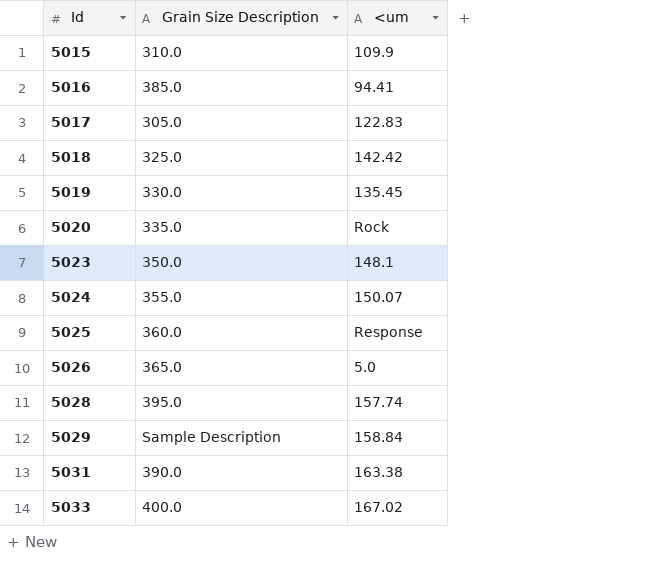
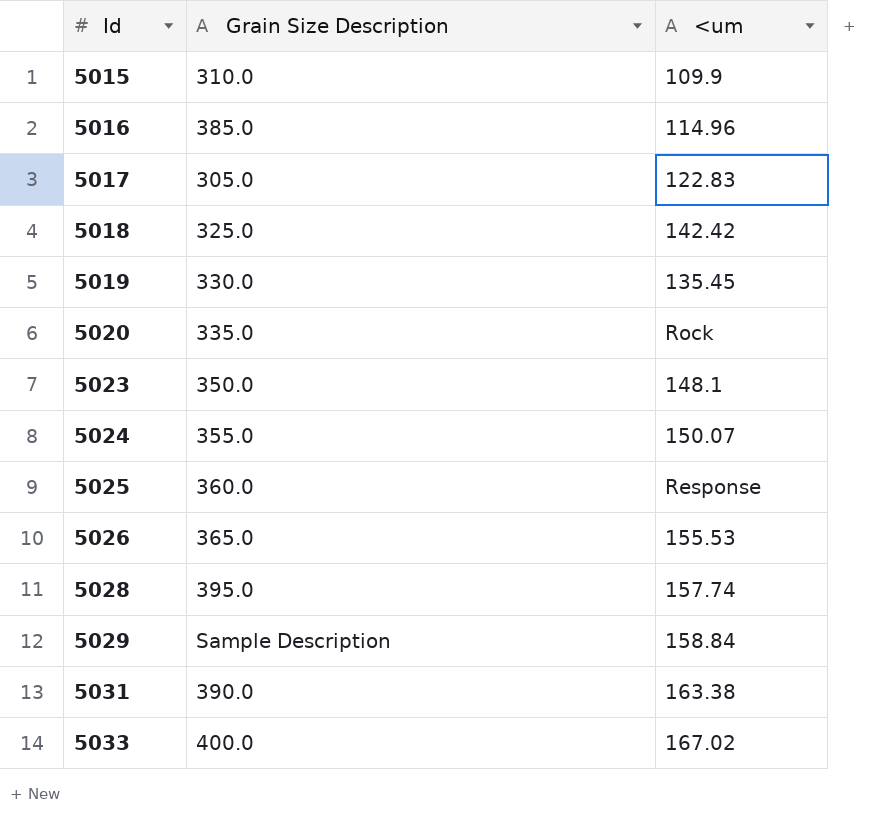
5016 | <um: 94.41 -> 114.96
5026 | <um: 5.0 -> 155.53

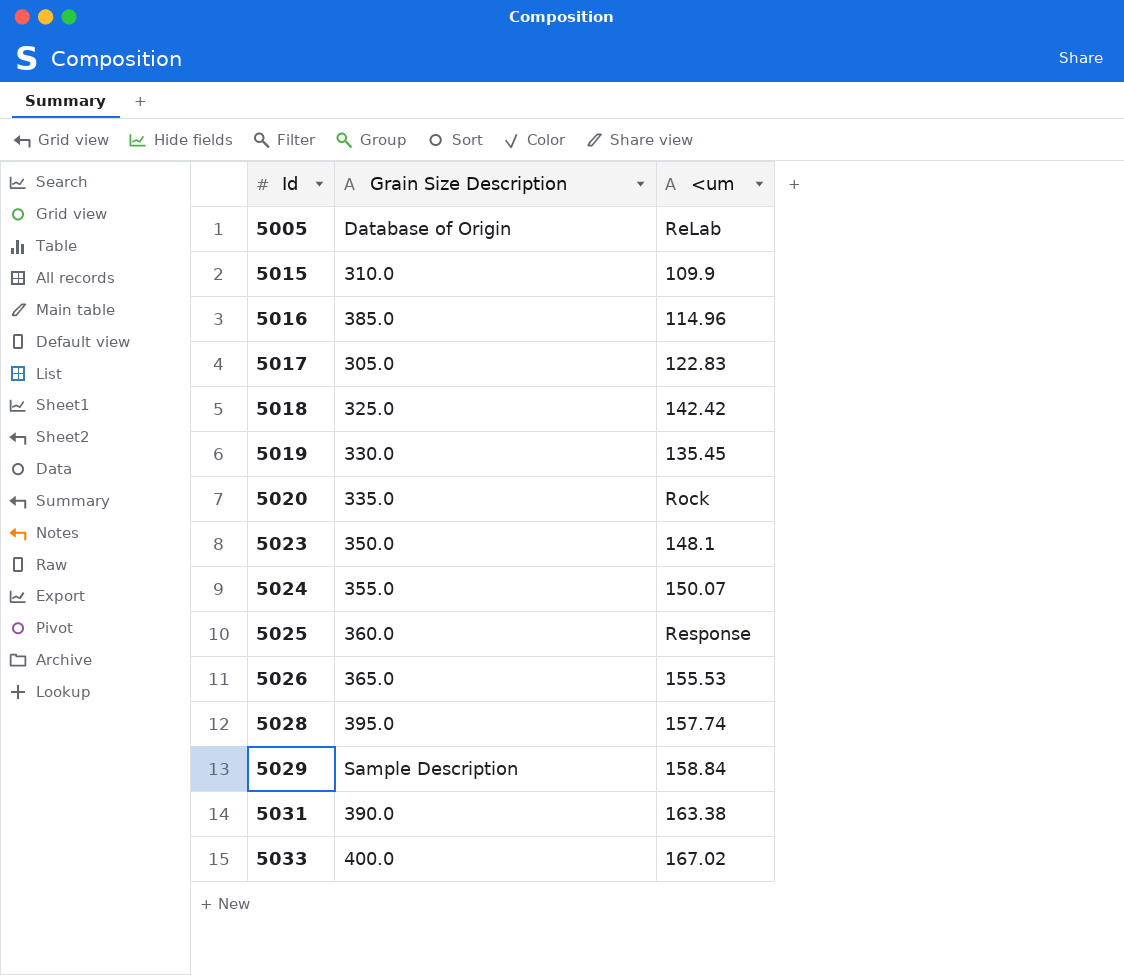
row 5005: none -> Database of Origin | ReLab

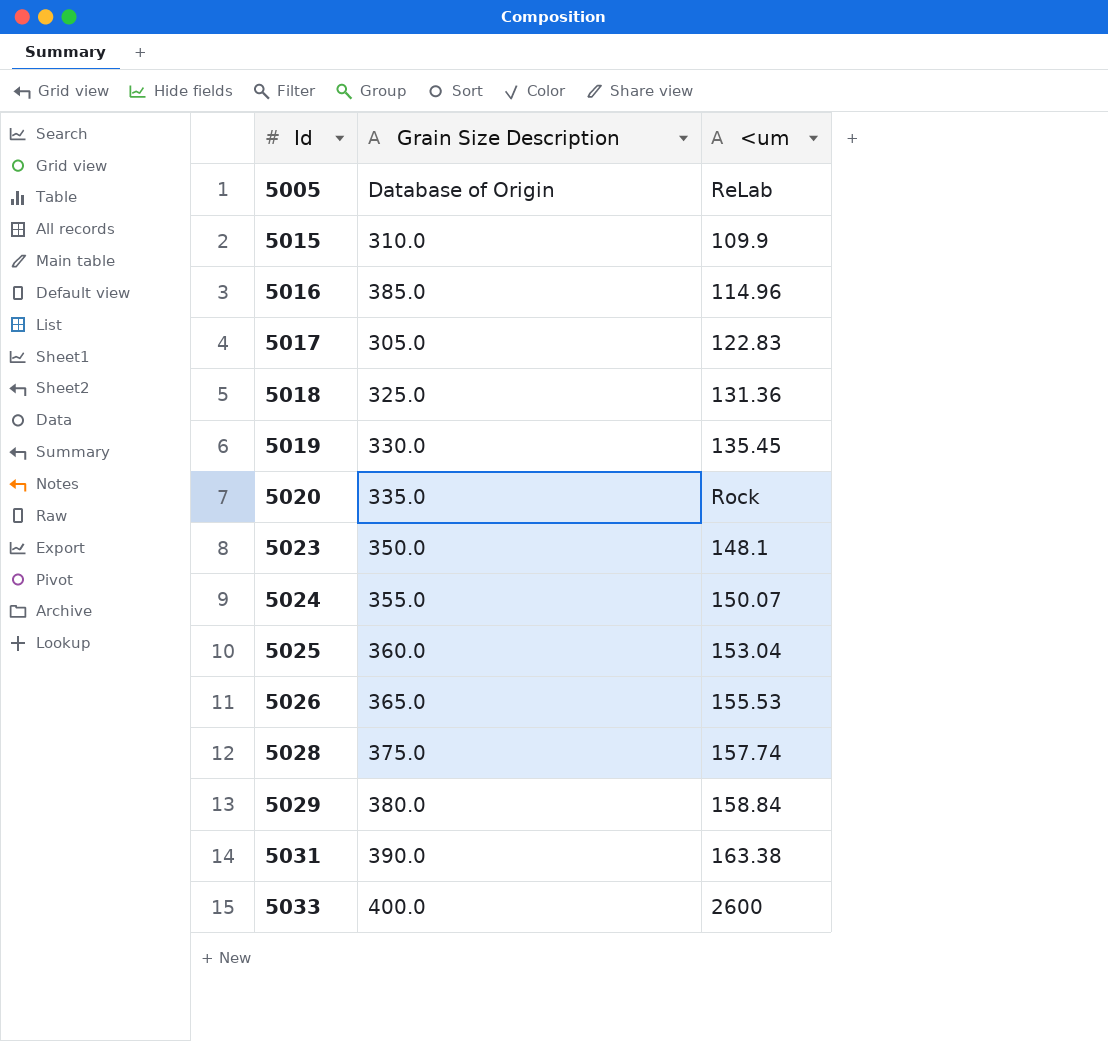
5018 | <um: 142.42 -> 131.36
5025 | <um: Response -> 153.04
5028 | Grain Size Description: 395.0 -> 375.0
5029 | Grain Size Description: Sample Description -> 380.0
5033 | <um: 167.02 -> 2600

